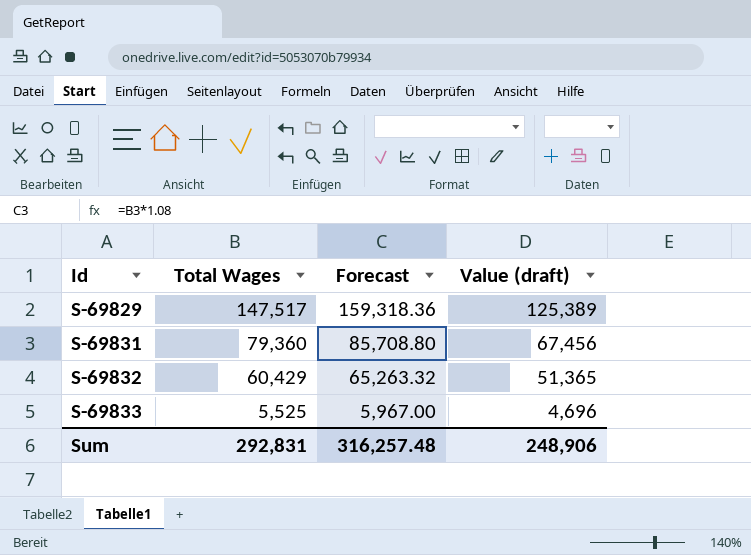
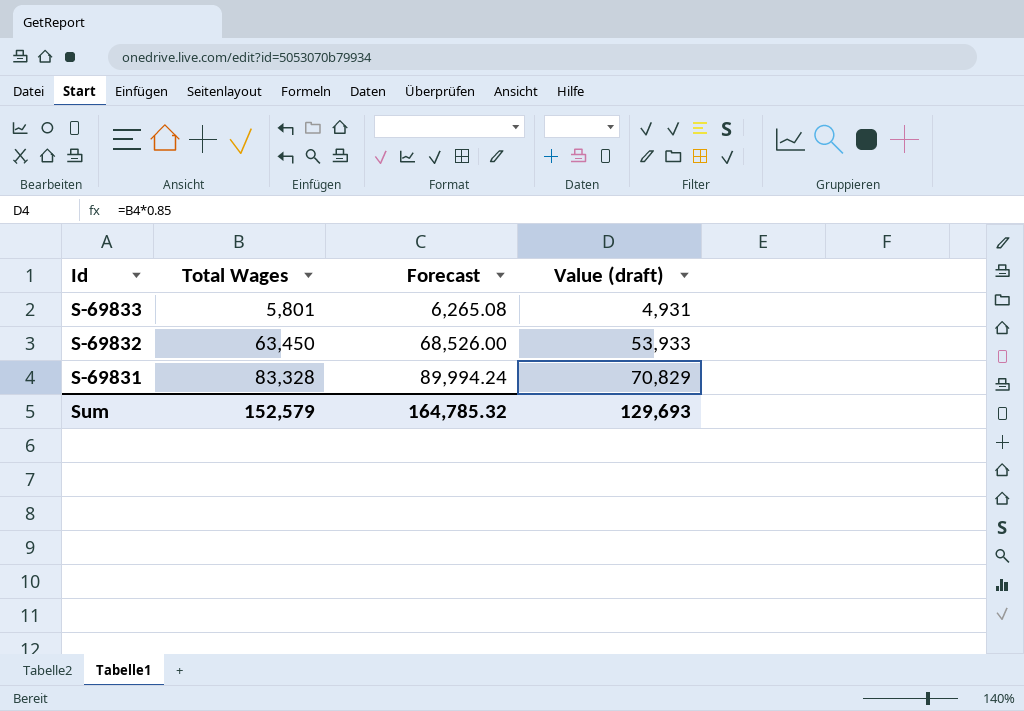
row order: Id ascending -> Id descending
row S-69829: 147,517 | 159,318.36 | 125,389 -> none
S-69833 | Total Wages: 5,525 -> 5,801
S-69833 | Forecast: 5,967.00 -> 6,265.08
S-69833 | Value (draft): 4,696 -> 4,931
S-69832 | Total Wages: 60,429 -> 63,450
S-69832 | Forecast: 65,263.32 -> 68,526.00
S-69832 | Value (draft): 51,365 -> 53,933
S-69831 | Total Wages: 79,360 -> 83,328
S-69831 | Forecast: 85,708.80 -> 89,994.24
S-69831 | Value (draft): 67,456 -> 70,829
Sum | Total Wages: 292,831 -> 152,579
Sum | Forecast: 316,257.48 -> 164,785.32
Sum | Value (draft): 248,906 -> 129,693

